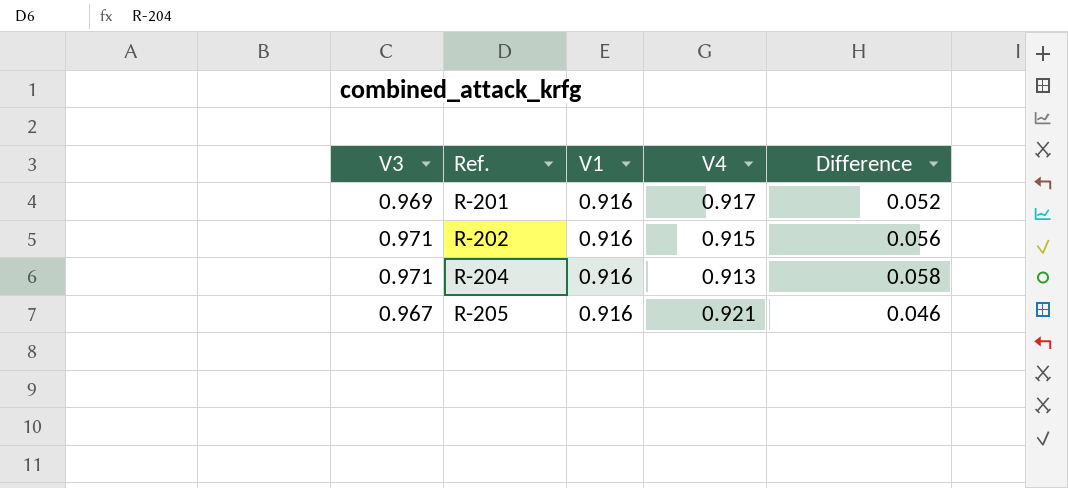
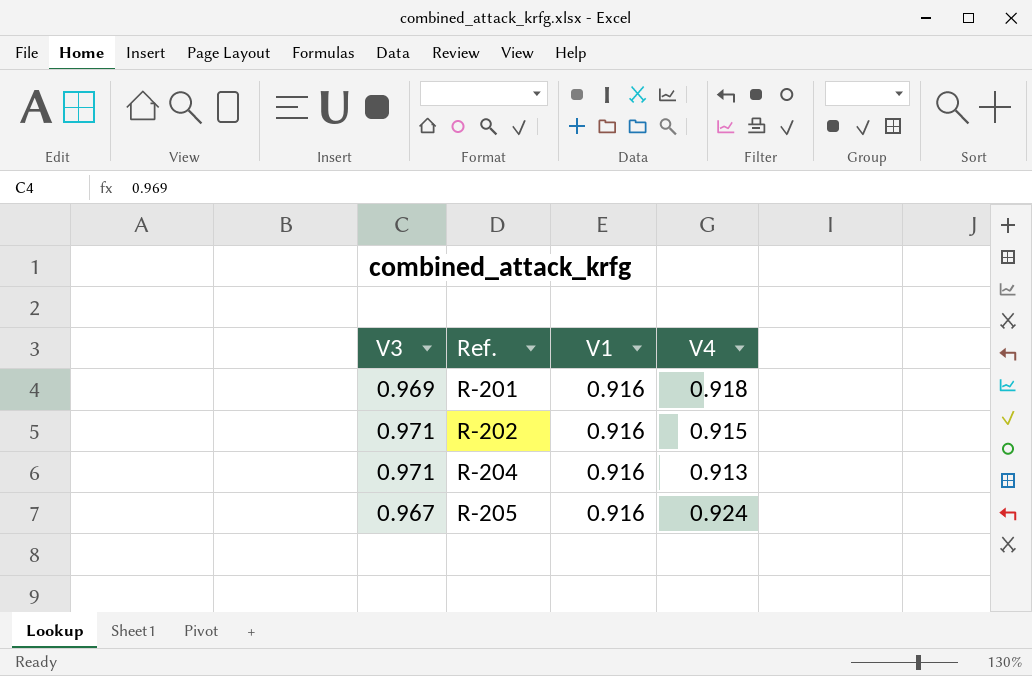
column Difference | formula: [V3] - [V4] -> none
R-201 | V4: 0.917 -> 0.918
R-205 | V4: 0.921 -> 0.924

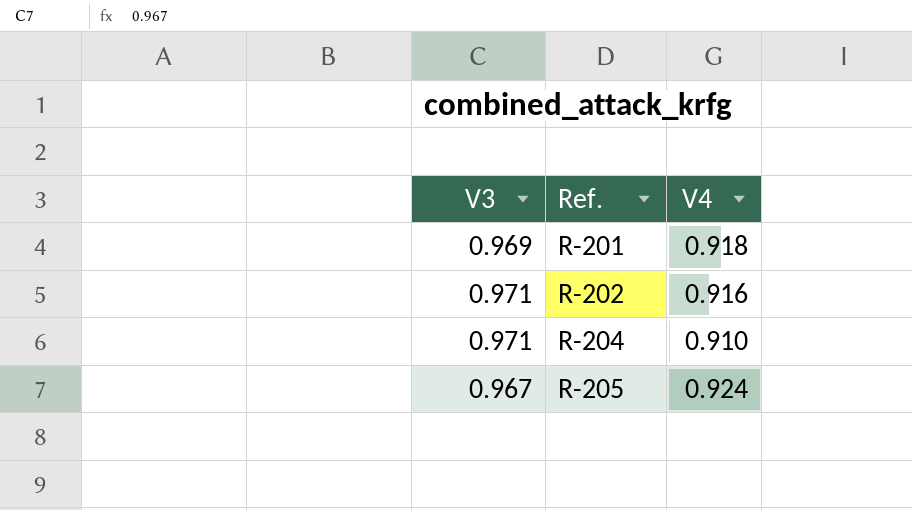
column V1 | position: 3 -> none
R-202 | V4: 0.915 -> 0.916
R-204 | V4: 0.913 -> 0.910

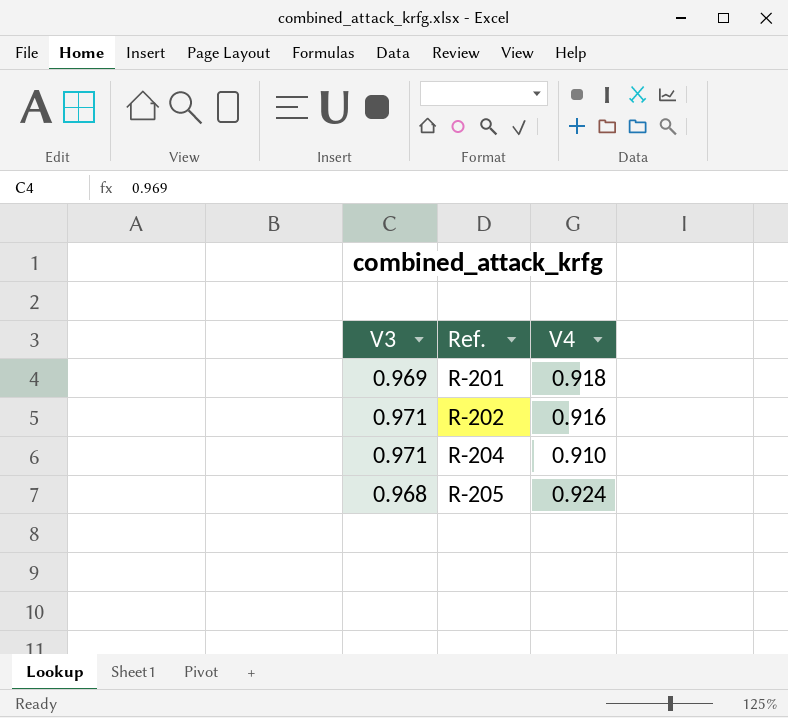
R-205 | V3: 0.967 -> 0.968

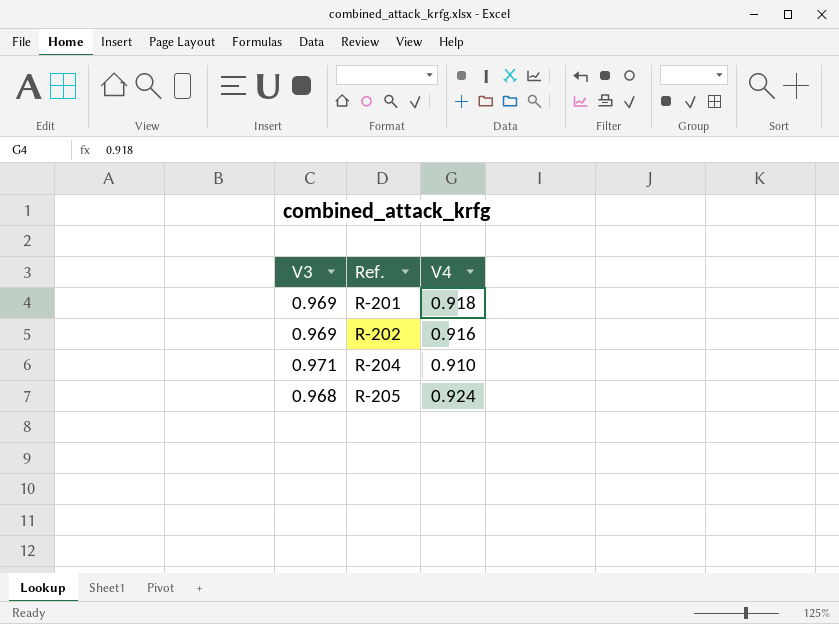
R-202 | V3: 0.971 -> 0.969

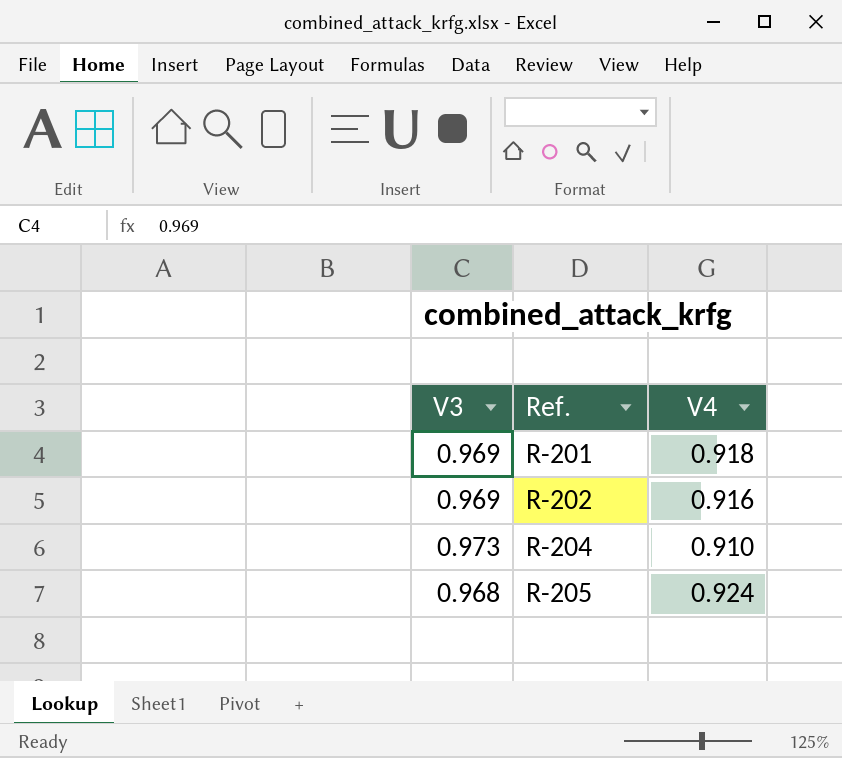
R-204 | V3: 0.971 -> 0.973

